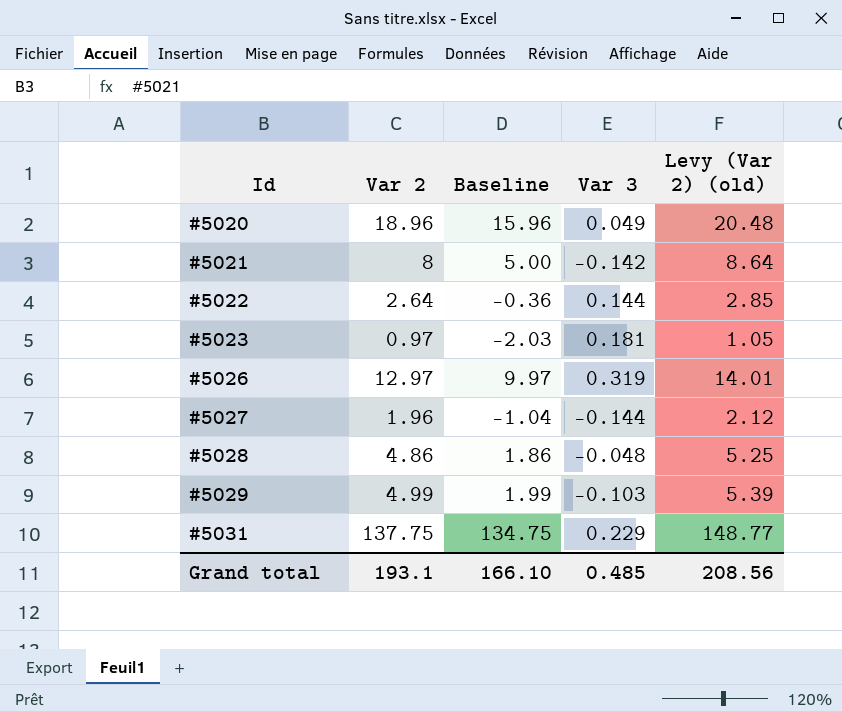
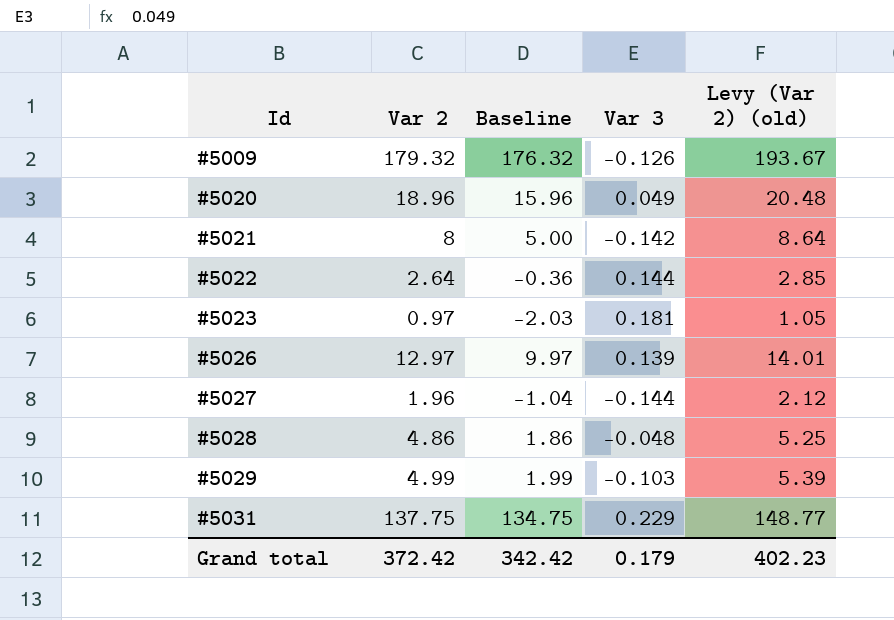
row #5009: none -> 179.32 | 176.32 | -0.126 | 193.67
#5026 | Var 3: 0.319 -> 0.139
Grand total | Var 2: 193.1 -> 372.42
Grand total | Baseline: 166.10 -> 342.42
Grand total | Var 3: 0.485 -> 0.179
Grand total | Levy (Var 2) (old): 208.56 -> 402.23

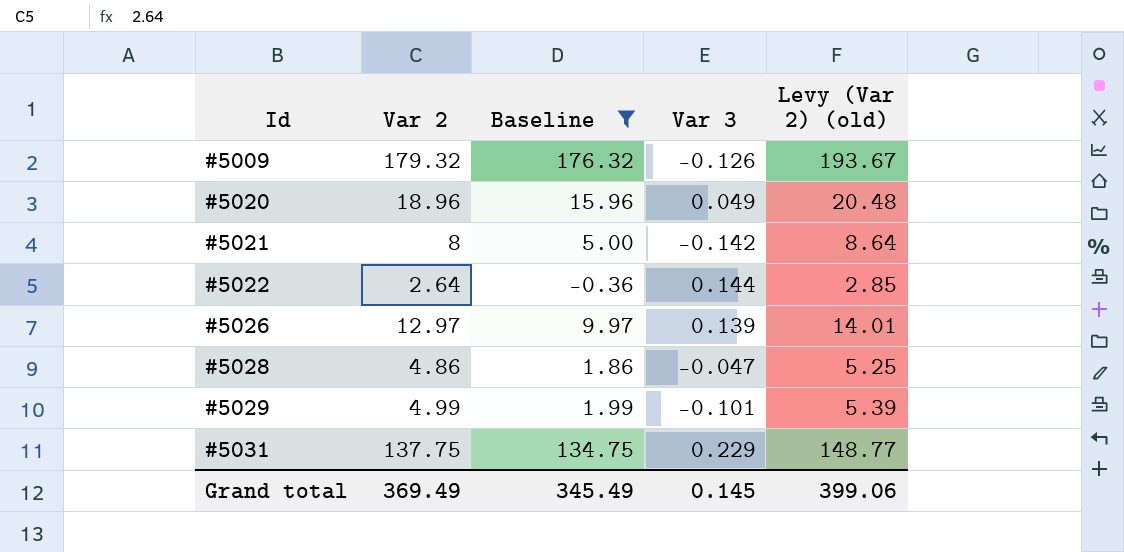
filter: none -> Baseline >= -0.36
#5028 | Var 3: -0.048 -> -0.047
#5029 | Var 3: -0.103 -> -0.101
Grand total | Var 2: 372.42 -> 369.49
Grand total | Baseline: 342.42 -> 345.49
Grand total | Var 3: 0.179 -> 0.145
Grand total | Levy (Var 2) (old): 402.23 -> 399.06

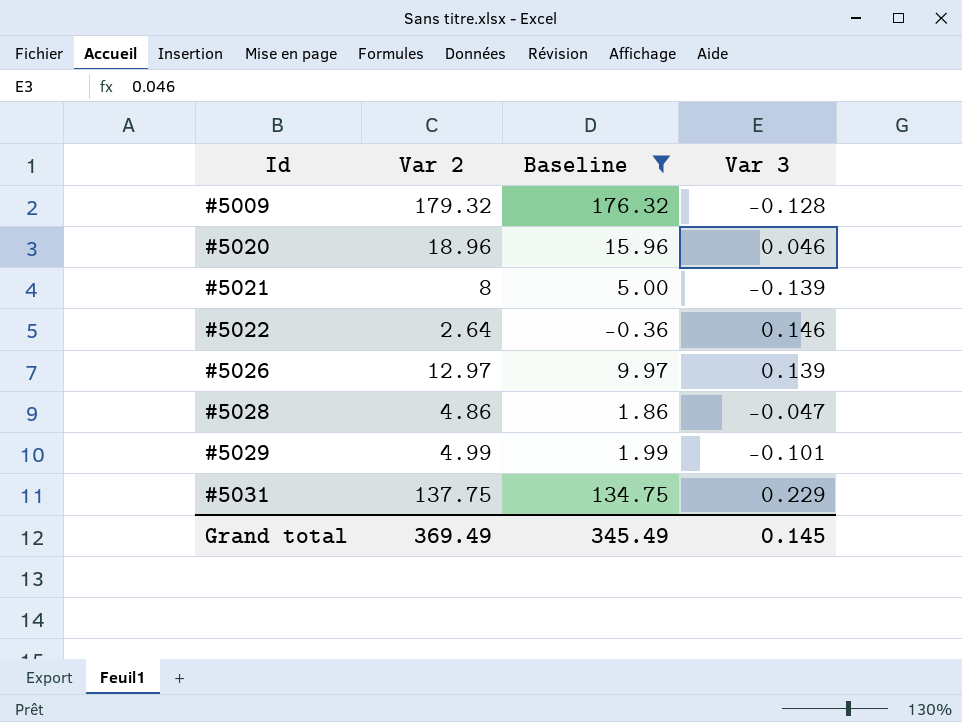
column Levy (Var 2) (old) | formula: [Var 2] * 1.08 -> none
#5009 | Var 3: -0.126 -> -0.128
#5020 | Var 3: 0.049 -> 0.046
#5021 | Var 3: -0.142 -> -0.139
#5022 | Var 3: 0.144 -> 0.146

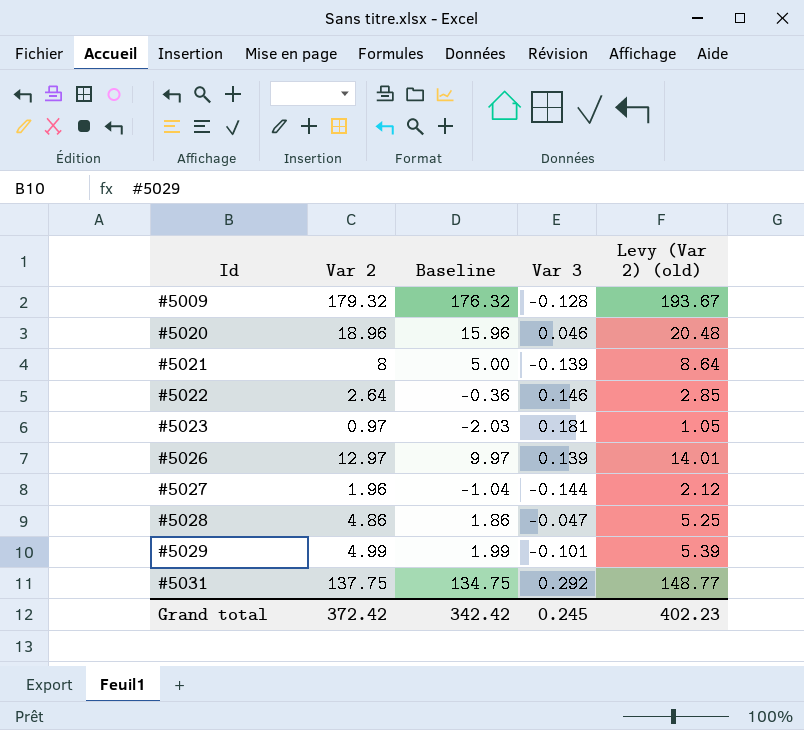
filter: Baseline >= -0.36 -> none
column Levy (Var 2) (old) | formula: none -> [Var 2] * 1.08
#5031 | Var 3: 0.229 -> 0.292
Grand total | Var 2: 369.49 -> 372.42
Grand total | Baseline: 345.49 -> 342.42
Grand total | Var 3: 0.145 -> 0.245

